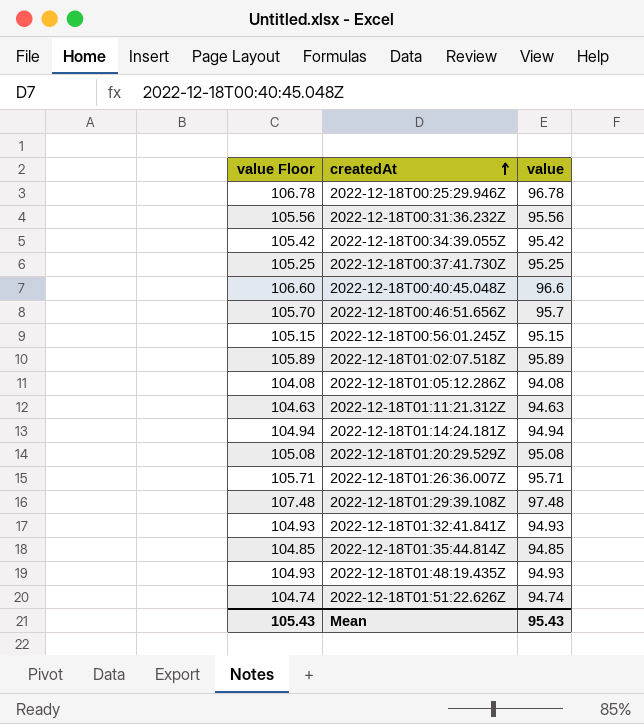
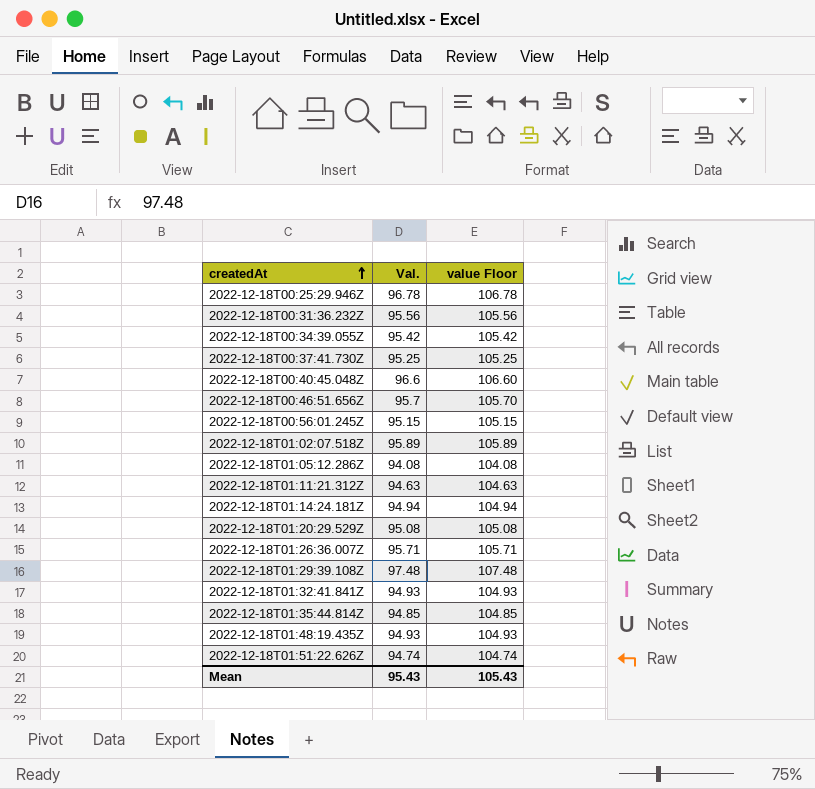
column name: value -> Val.
column value Floor | position: 1 -> 3

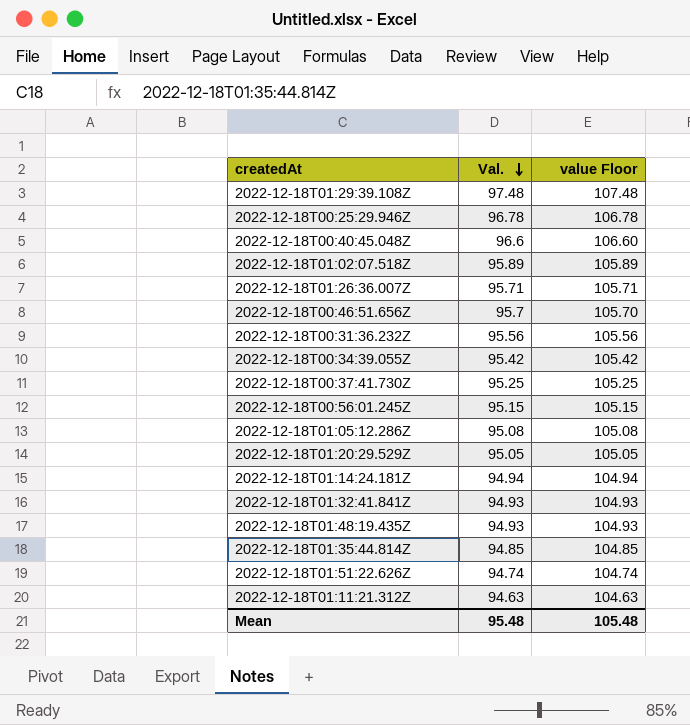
row order: createdAt ascending -> Val. descending
2022-12-18T01:05:12.286Z | Val.: 94.08 -> 95.08
2022-12-18T01:05:12.286Z | value Floor: 104.08 -> 105.08
2022-12-18T01:20:29.529Z | Val.: 95.08 -> 95.05
2022-12-18T01:20:29.529Z | value Floor: 105.08 -> 105.05
Mean | Val.: 95.43 -> 95.48
Mean | value Floor: 105.43 -> 105.48

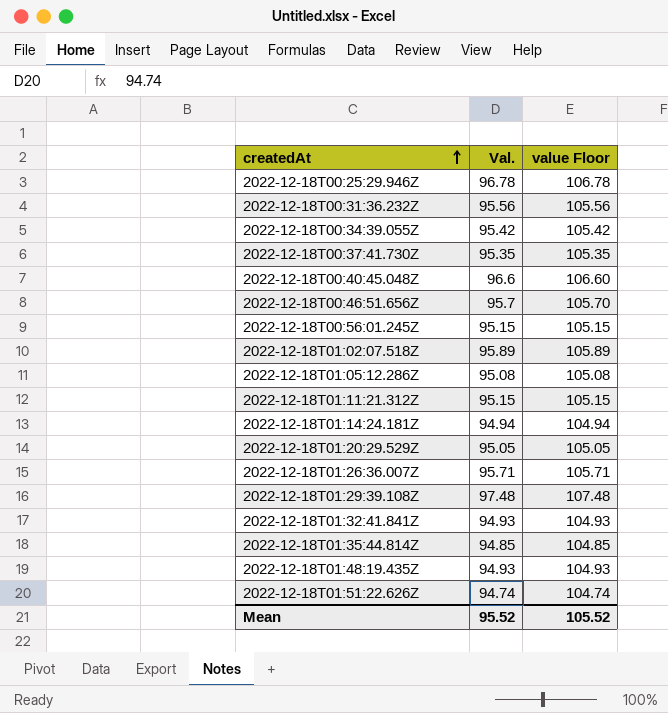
row order: Val. descending -> createdAt ascending
2022-12-18T00:37:41.730Z | Val.: 95.25 -> 95.35
2022-12-18T00:37:41.730Z | value Floor: 105.25 -> 105.35
2022-12-18T01:11:21.312Z | Val.: 94.63 -> 95.15
2022-12-18T01:11:21.312Z | value Floor: 104.63 -> 105.15
Mean | Val.: 95.48 -> 95.52
Mean | value Floor: 105.48 -> 105.52

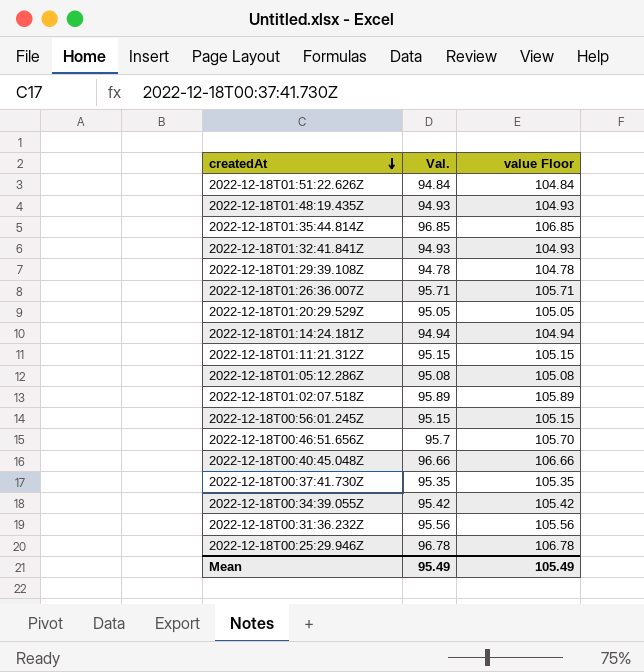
row order: createdAt ascending -> createdAt descending
2022-12-18T01:51:22.626Z | Val.: 94.74 -> 94.84
2022-12-18T01:51:22.626Z | value Floor: 104.74 -> 104.84
2022-12-18T01:35:44.814Z | Val.: 94.85 -> 96.85
2022-12-18T01:35:44.814Z | value Floor: 104.85 -> 106.85
2022-12-18T01:29:39.108Z | Val.: 97.48 -> 94.78
2022-12-18T01:29:39.108Z | value Floor: 107.48 -> 104.78
2022-12-18T00:40:45.048Z | Val.: 96.6 -> 96.66
2022-12-18T00:40:45.048Z | value Floor: 106.60 -> 106.66
Mean | Val.: 95.52 -> 95.49
Mean | value Floor: 105.52 -> 105.49

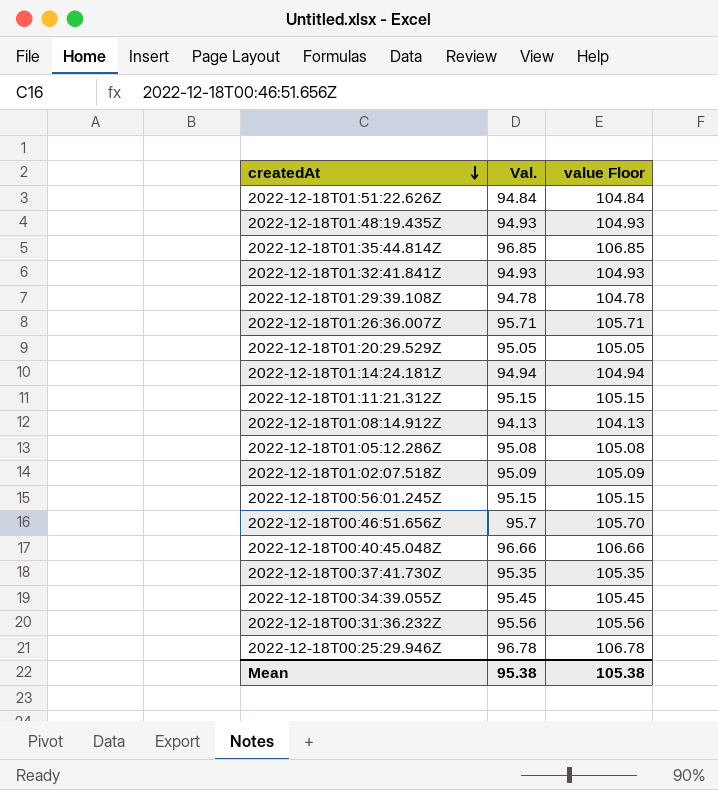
row 2022-12-18T01:08:14.912Z: none -> 94.13 | 104.13
2022-12-18T01:02:07.518Z | Val.: 95.89 -> 95.09
2022-12-18T01:02:07.518Z | value Floor: 105.89 -> 105.09
2022-12-18T00:34:39.055Z | Val.: 95.42 -> 95.45
2022-12-18T00:34:39.055Z | value Floor: 105.42 -> 105.45
Mean | Val.: 95.49 -> 95.38
Mean | value Floor: 105.49 -> 105.38

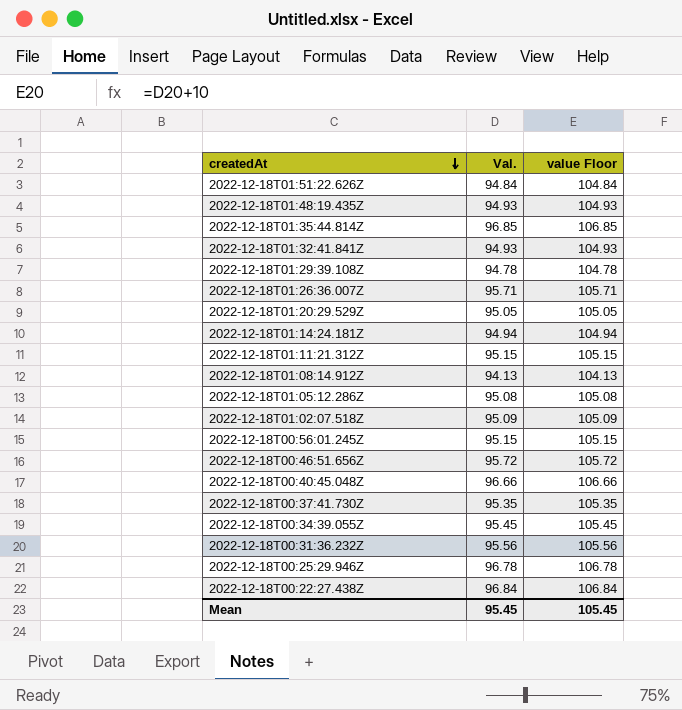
2022-12-18T00:46:51.656Z | Val.: 95.7 -> 95.72
2022-12-18T00:46:51.656Z | value Floor: 105.70 -> 105.72
row 2022-12-18T00:22:27.438Z: none -> 96.84 | 106.84
Mean | Val.: 95.38 -> 95.45
Mean | value Floor: 105.38 -> 105.45

